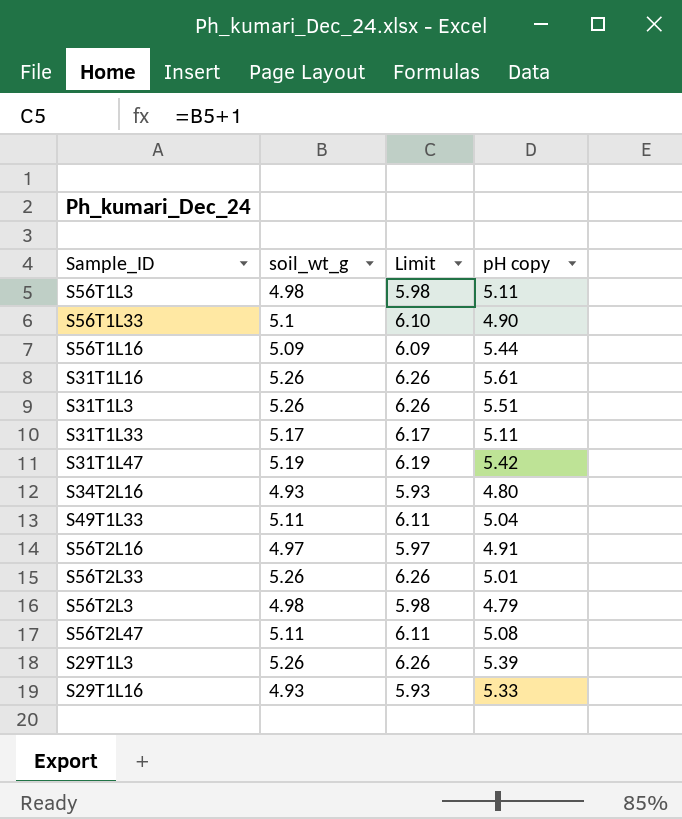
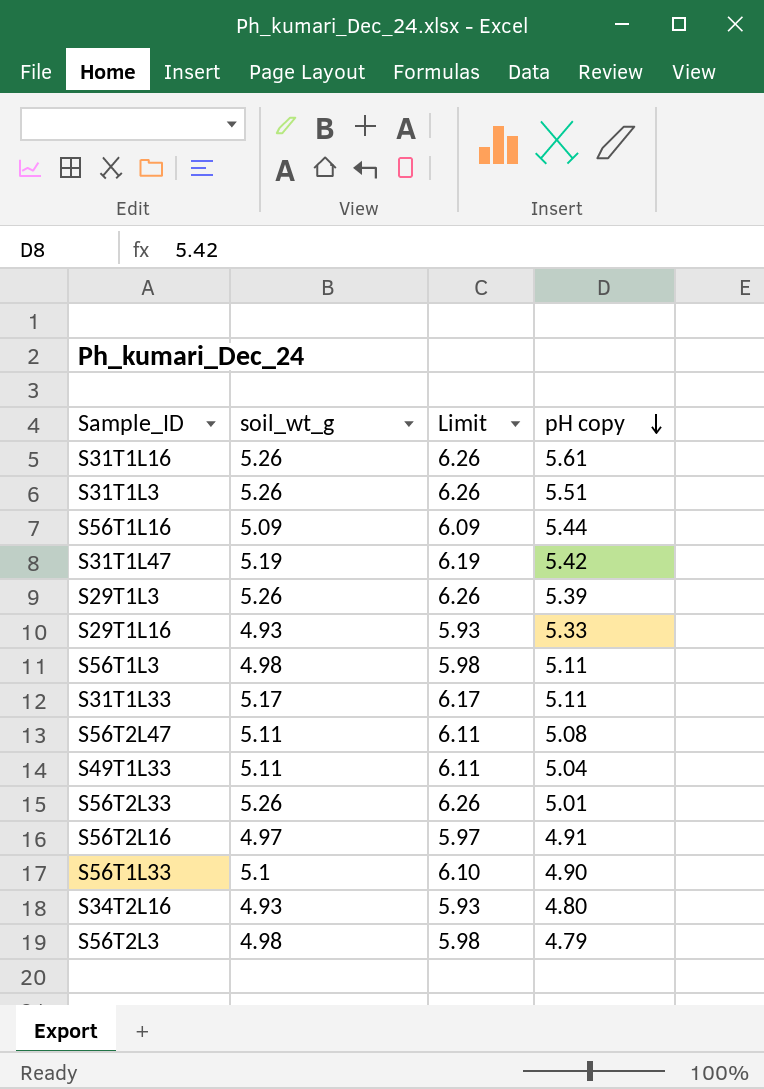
row order: none -> pH copy descending

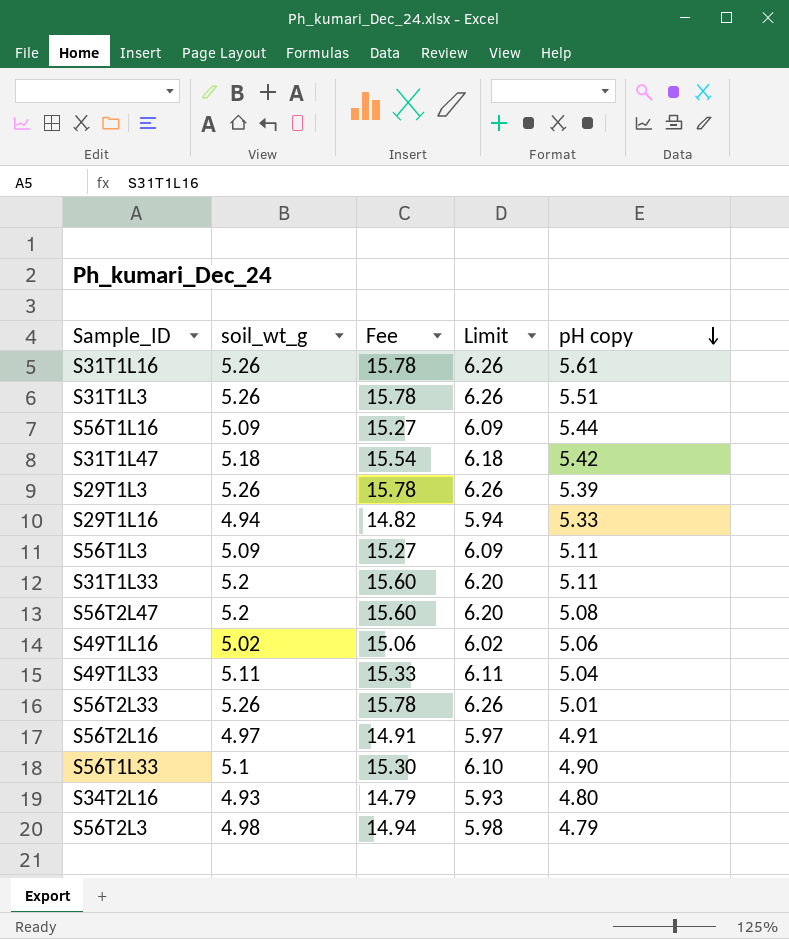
column Fee | formula: none -> [soil_wt_g] * 3
S31T1L47 | soil_wt_g: 5.19 -> 5.18
S31T1L47 | Limit: 6.19 -> 6.18
S29T1L16 | soil_wt_g: 4.93 -> 4.94
S29T1L16 | Limit: 5.93 -> 5.94
S56T1L3 | soil_wt_g: 4.98 -> 5.09
S56T1L3 | Limit: 5.98 -> 6.09
S31T1L33 | soil_wt_g: 5.17 -> 5.2
S31T1L33 | Limit: 6.17 -> 6.20
S56T2L47 | soil_wt_g: 5.11 -> 5.2
S56T2L47 | Limit: 6.11 -> 6.20
row S49T1L16: none -> 5.02 | 15.06 | 6.02 | 5.06

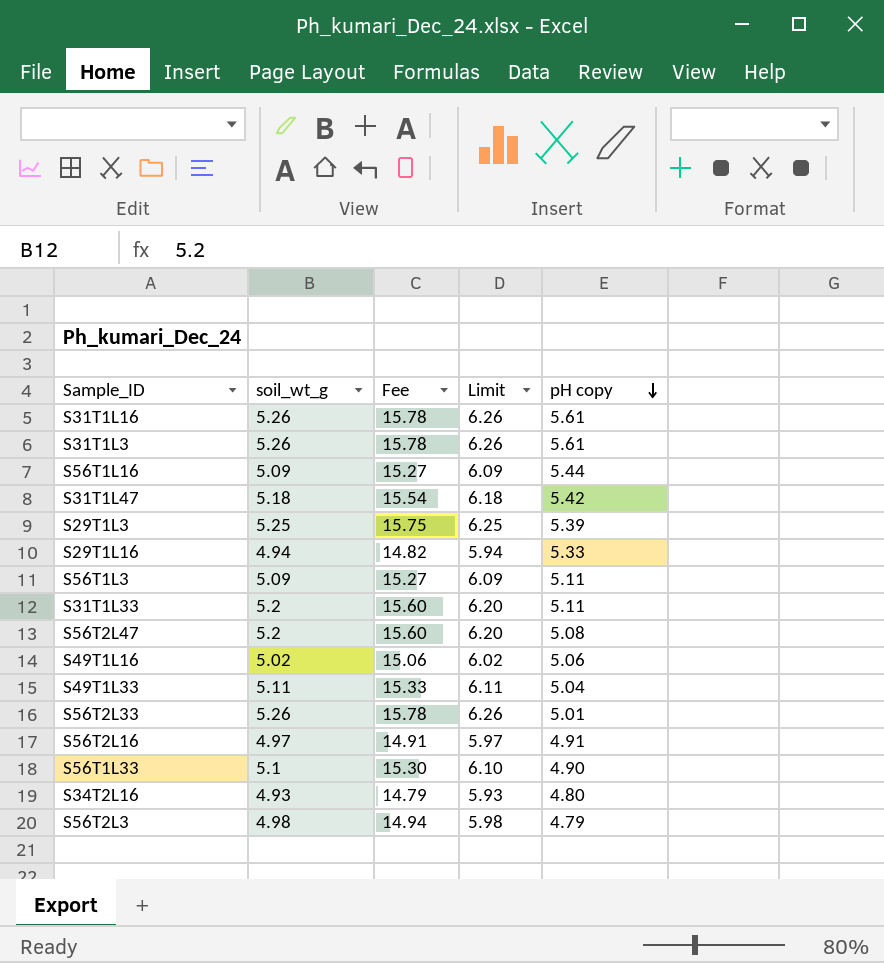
S31T1L3 | pH copy: 5.51 -> 5.61
S29T1L3 | soil_wt_g: 5.26 -> 5.25
S29T1L3 | Fee: 15.78 -> 15.75
S29T1L3 | Limit: 6.26 -> 6.25

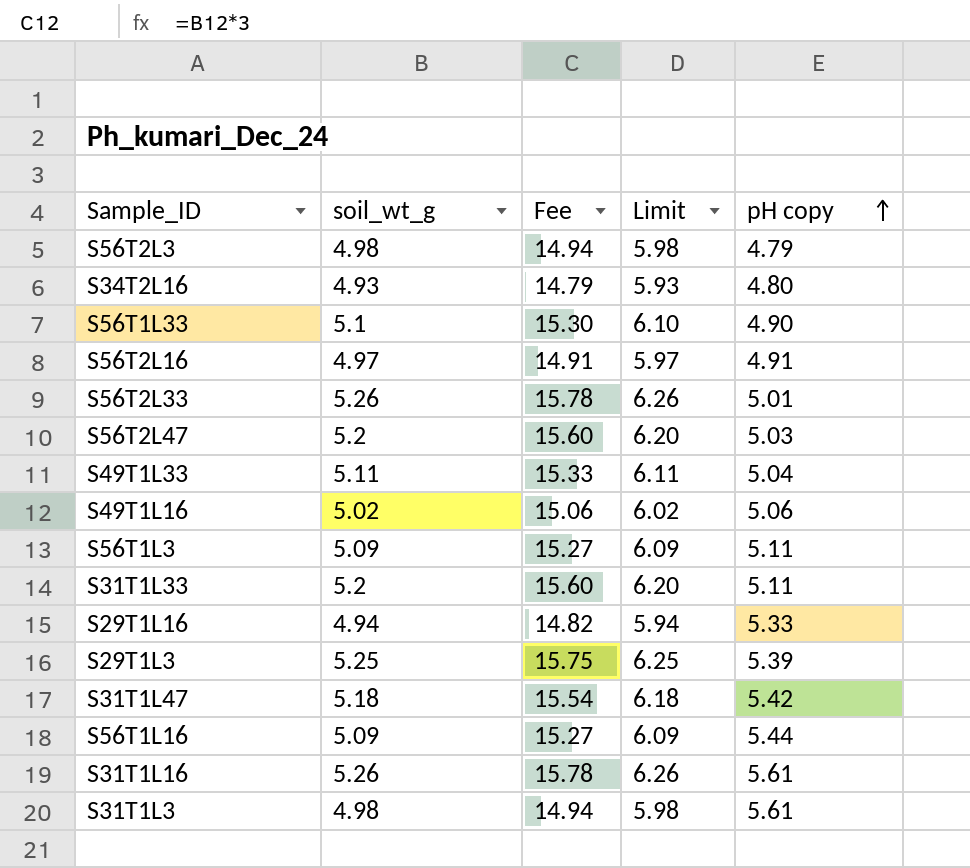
row order: pH copy descending -> pH copy ascending
S56T2L47 | pH copy: 5.08 -> 5.03
S31T1L3 | soil_wt_g: 5.26 -> 4.98
S31T1L3 | Fee: 15.78 -> 14.94
S31T1L3 | Limit: 6.26 -> 5.98

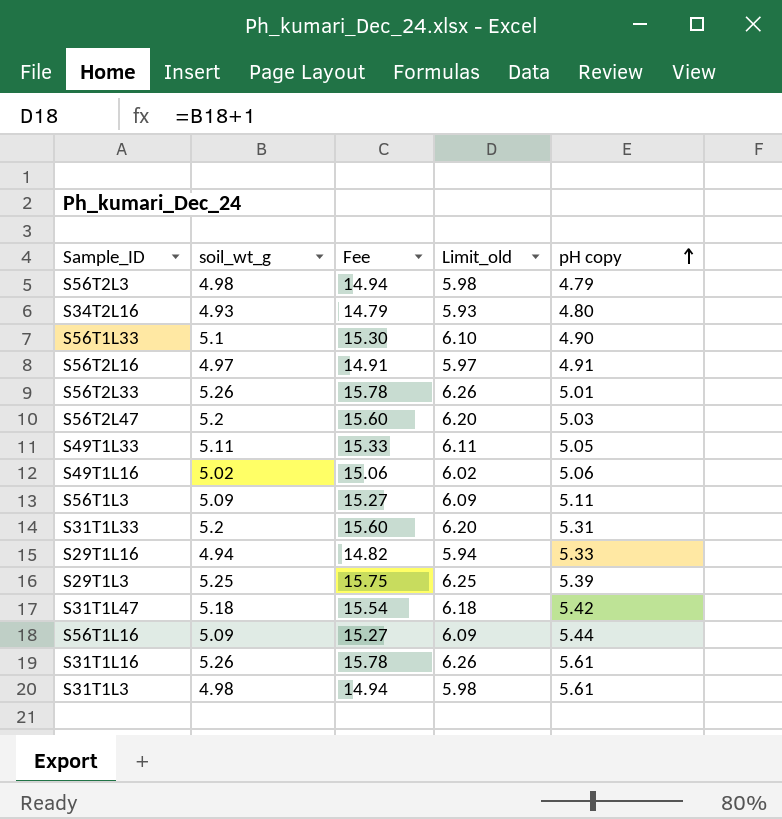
column name: Limit -> Limit_old
S49T1L33 | pH copy: 5.04 -> 5.05
S31T1L33 | pH copy: 5.11 -> 5.31

